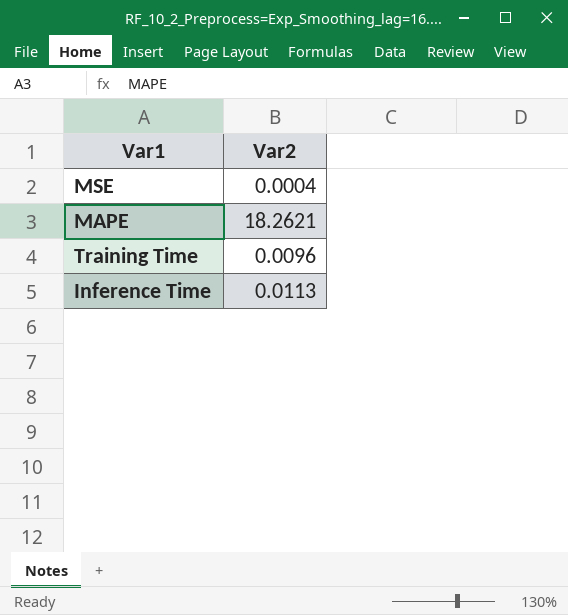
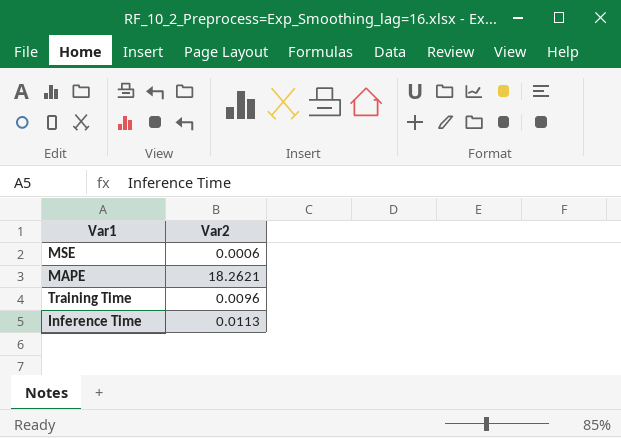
MSE | Var2: 0.0004 -> 0.0006

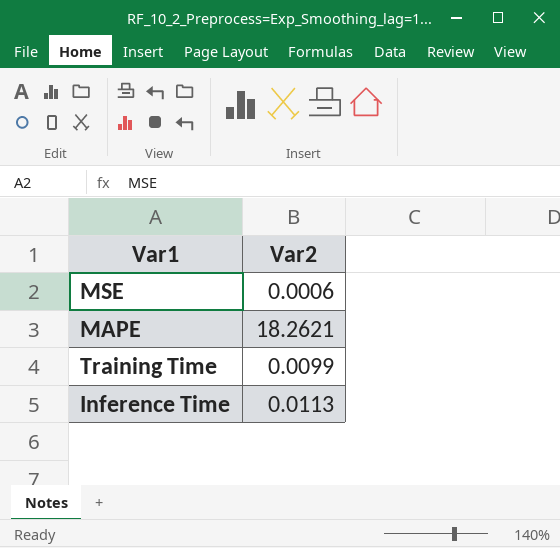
Training Time | Var2: 0.0096 -> 0.0099

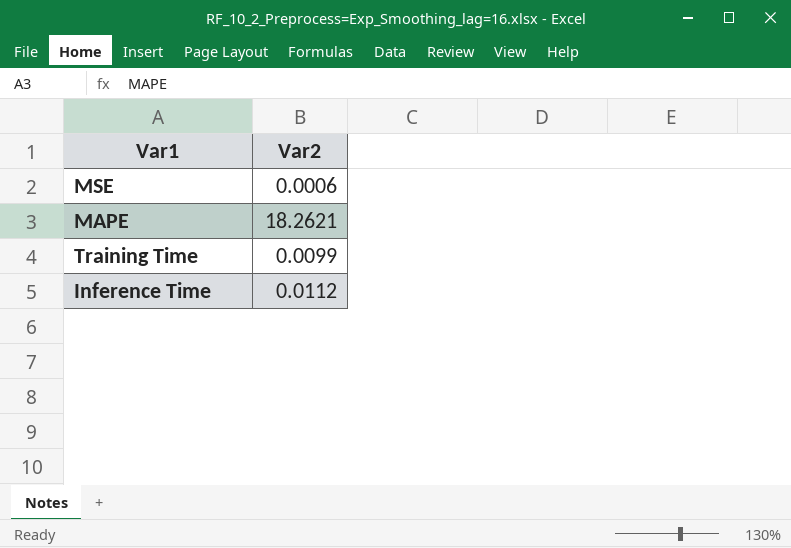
Inference Time | Var2: 0.0113 -> 0.0112

